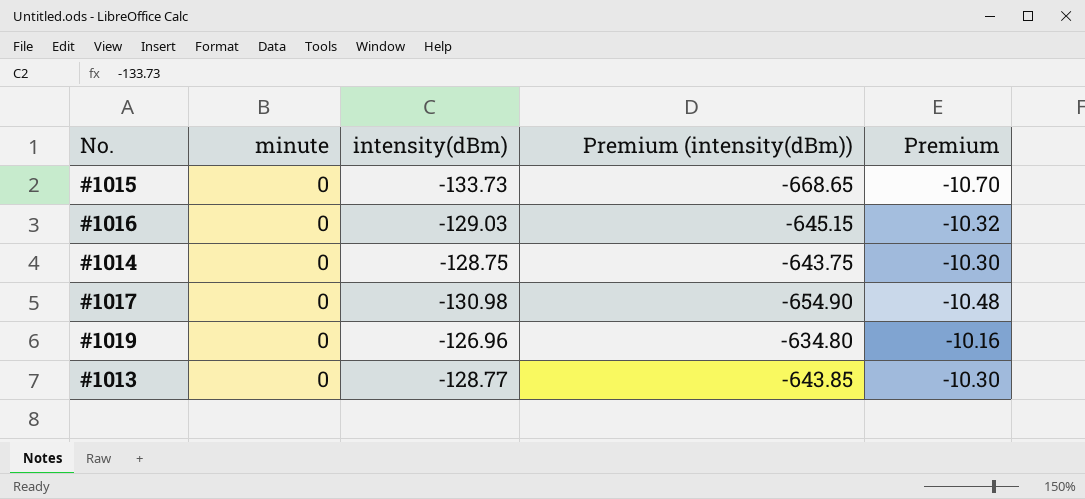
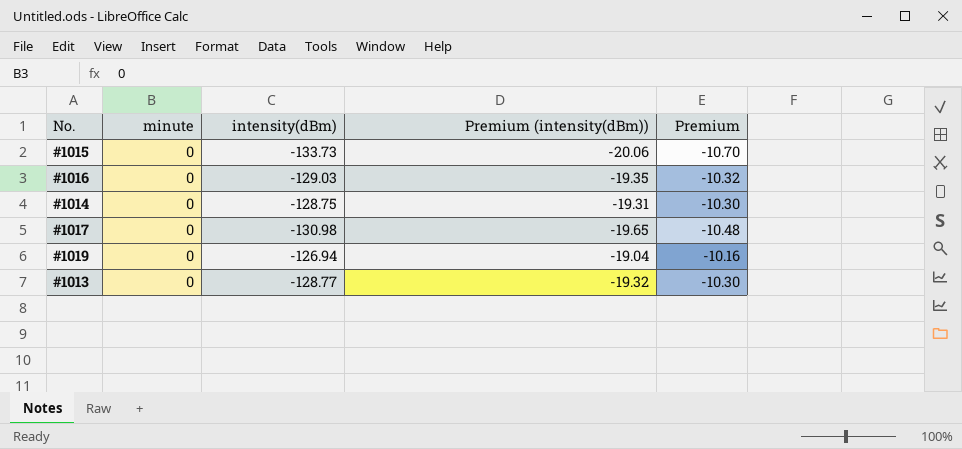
column Premium (intensity(dBm)) | formula: [intensity(dBm)] * 5 -> [intensity(dBm)] * 0.15
#1019 | intensity(dBm): -126.96 -> -126.94

